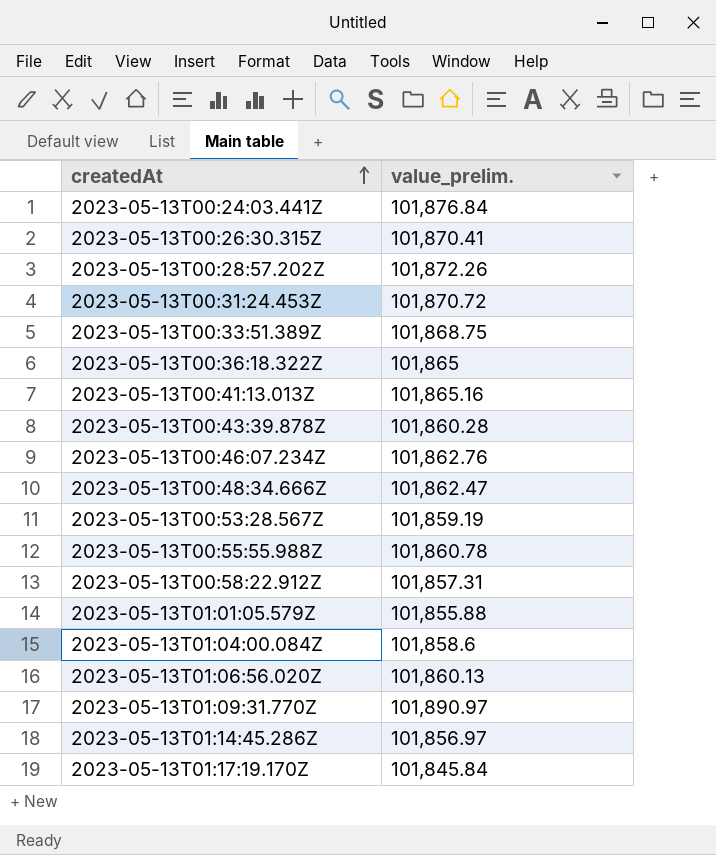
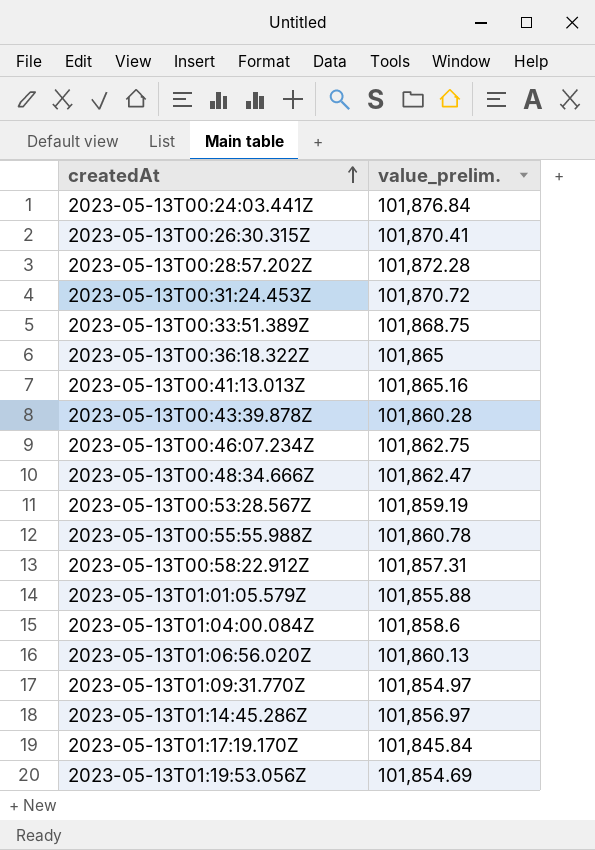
2023-05-13T00:28:57.202Z | value_prelim.: 101,872.26 -> 101,872.28
2023-05-13T00:46:07.234Z | value_prelim.: 101,862.76 -> 101,862.75
2023-05-13T01:09:31.770Z | value_prelim.: 101,890.97 -> 101,854.97
row 2023-05-13T01:19:53.056Z: none -> 101,854.69

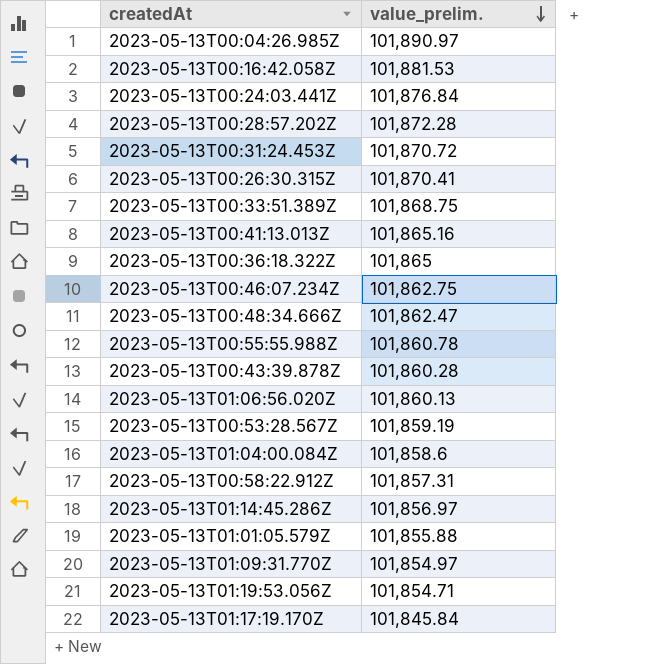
row order: createdAt ascending -> value_prelim. descending
row 2023-05-13T00:04:26.985Z: none -> 101,890.97
row 2023-05-13T00:16:42.058Z: none -> 101,881.53
2023-05-13T01:19:53.056Z | value_prelim.: 101,854.69 -> 101,854.71

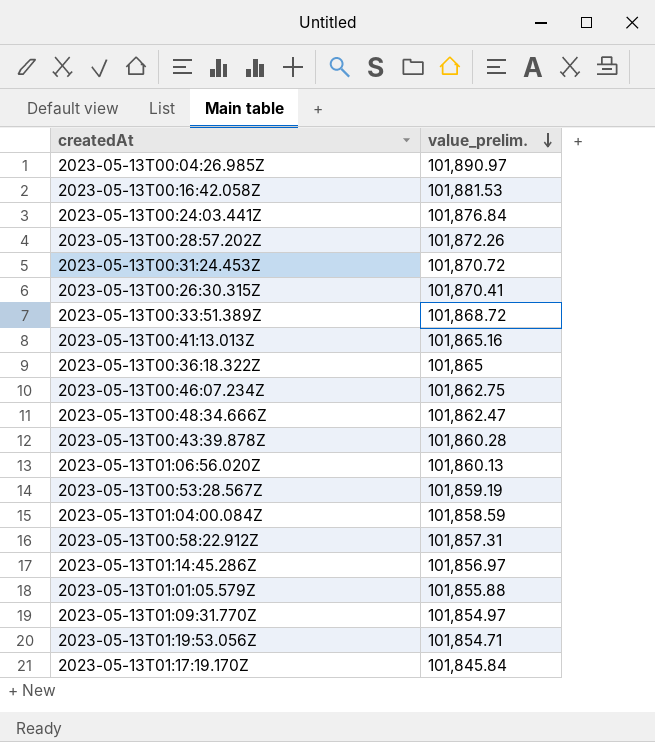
row 2023-05-13T00:55:55.988Z: 101,860.78 -> none
2023-05-13T00:28:57.202Z | value_prelim.: 101,872.28 -> 101,872.26
2023-05-13T00:33:51.389Z | value_prelim.: 101,868.75 -> 101,868.72
2023-05-13T01:04:00.084Z | value_prelim.: 101,858.6 -> 101,858.59

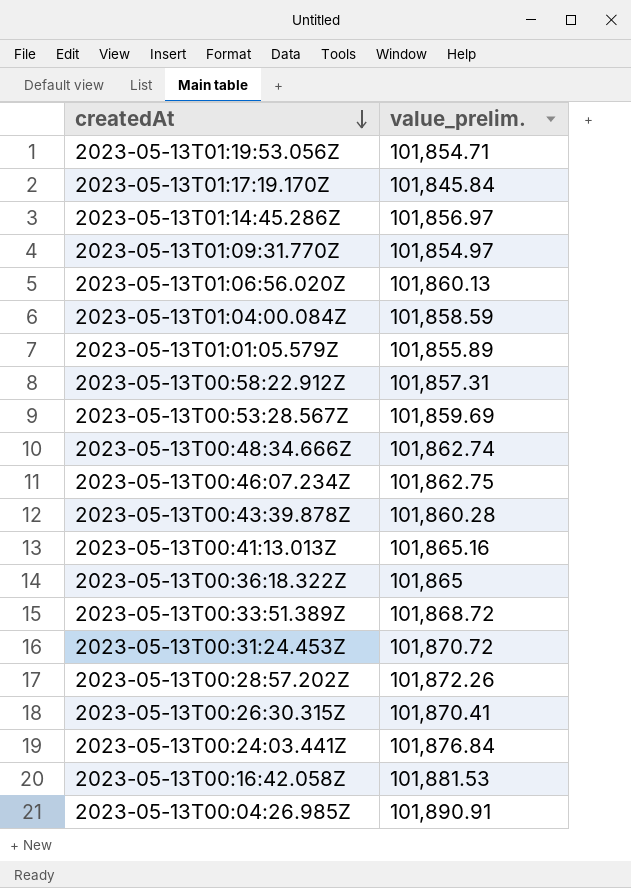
row order: value_prelim. descending -> createdAt descending
2023-05-13T01:01:05.579Z | value_prelim.: 101,855.88 -> 101,855.89
2023-05-13T00:53:28.567Z | value_prelim.: 101,859.19 -> 101,859.69
2023-05-13T00:48:34.666Z | value_prelim.: 101,862.47 -> 101,862.74
2023-05-13T00:04:26.985Z | value_prelim.: 101,890.97 -> 101,890.91

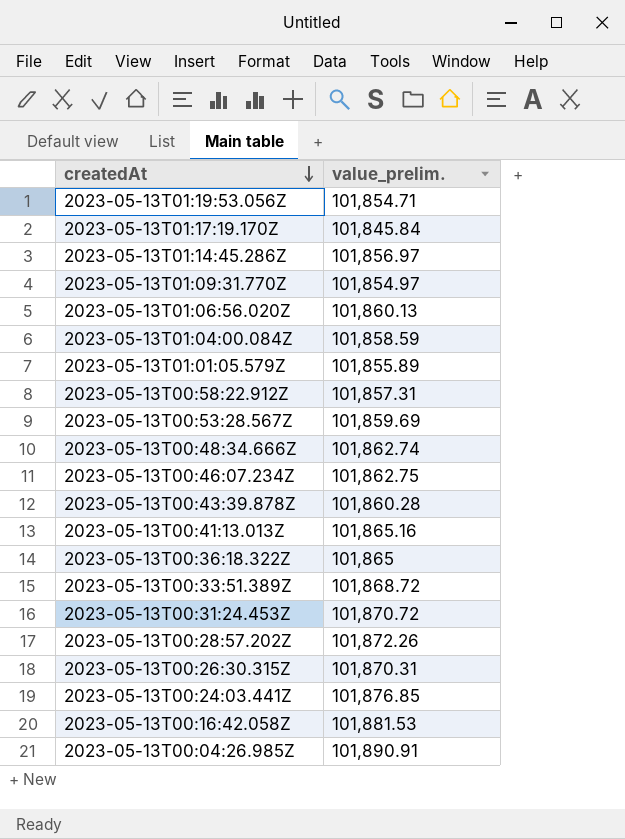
2023-05-13T00:26:30.315Z | value_prelim.: 101,870.41 -> 101,870.31
2023-05-13T00:24:03.441Z | value_prelim.: 101,876.84 -> 101,876.85

